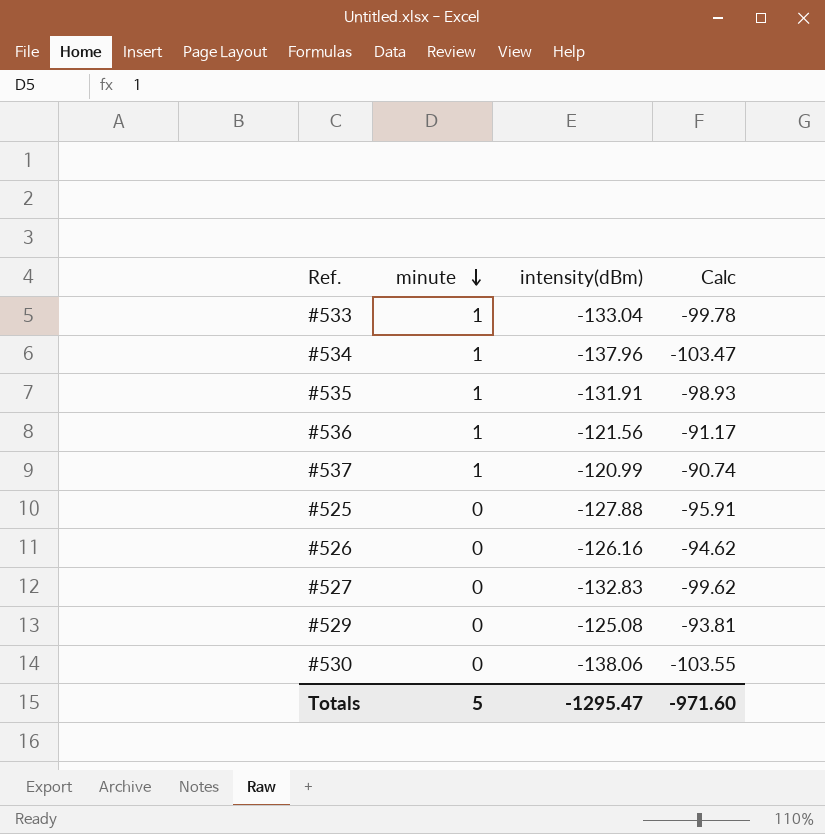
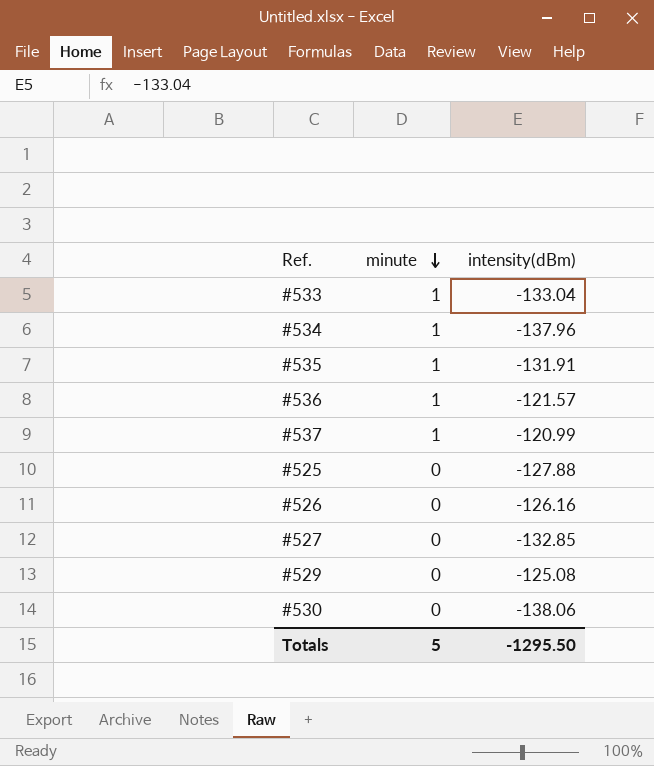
column Calc | formula: [intensity(dBm)] * 0.75 -> none
#536 | intensity(dBm): -121.56 -> -121.57
#527 | intensity(dBm): -132.83 -> -132.85
Totals | intensity(dBm): -1295.47 -> -1295.50

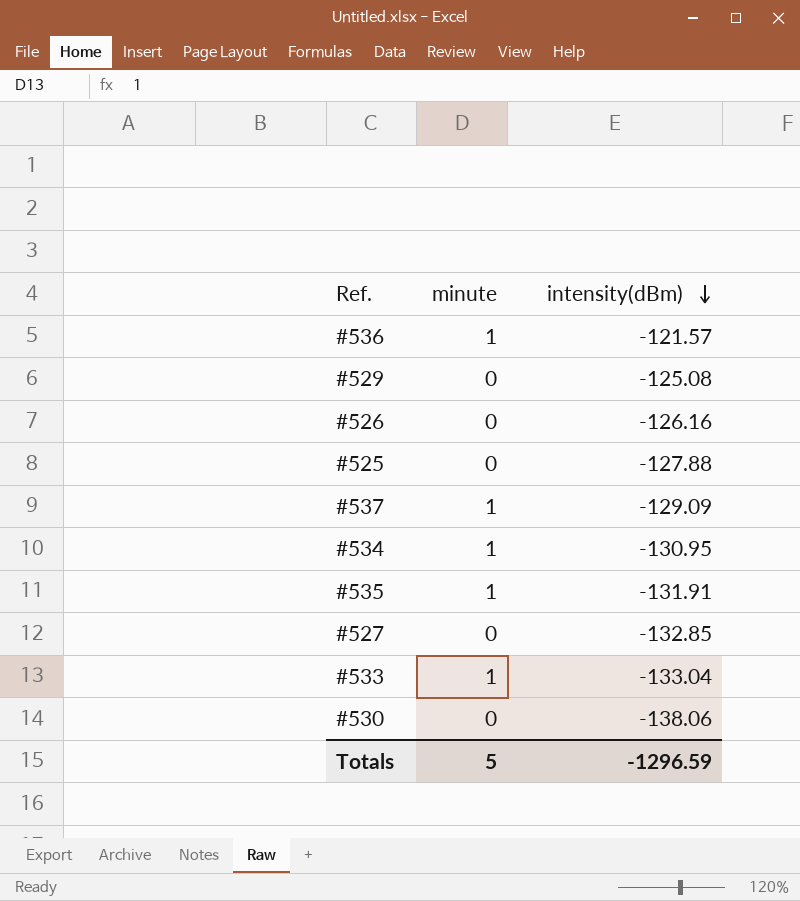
row order: minute descending -> intensity(dBm) descending
#537 | intensity(dBm): -120.99 -> -129.09
#534 | intensity(dBm): -137.96 -> -130.95
Totals | intensity(dBm): -1295.50 -> -1296.59

